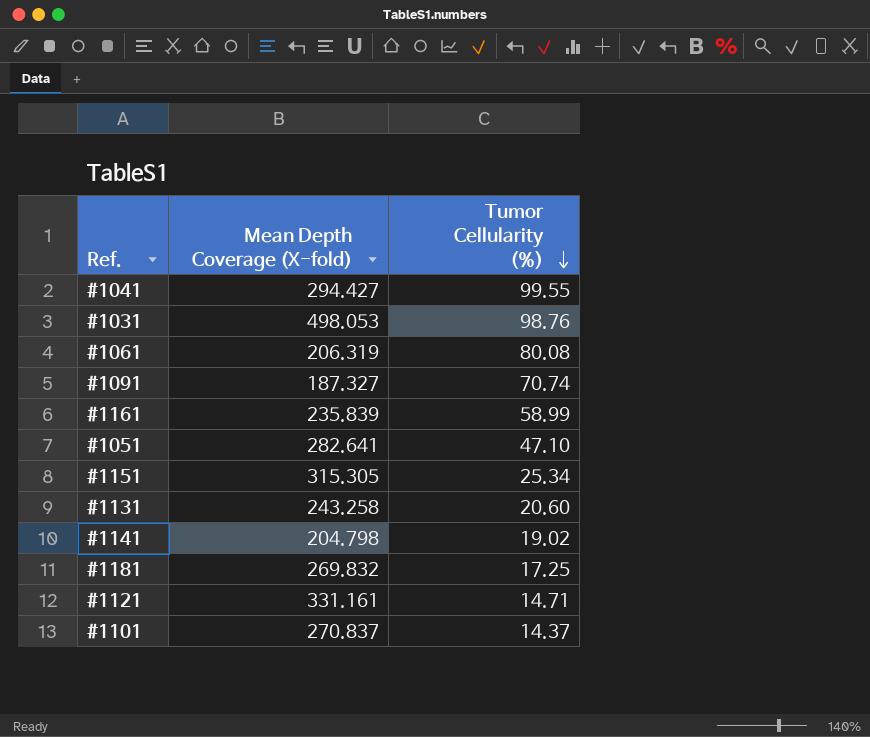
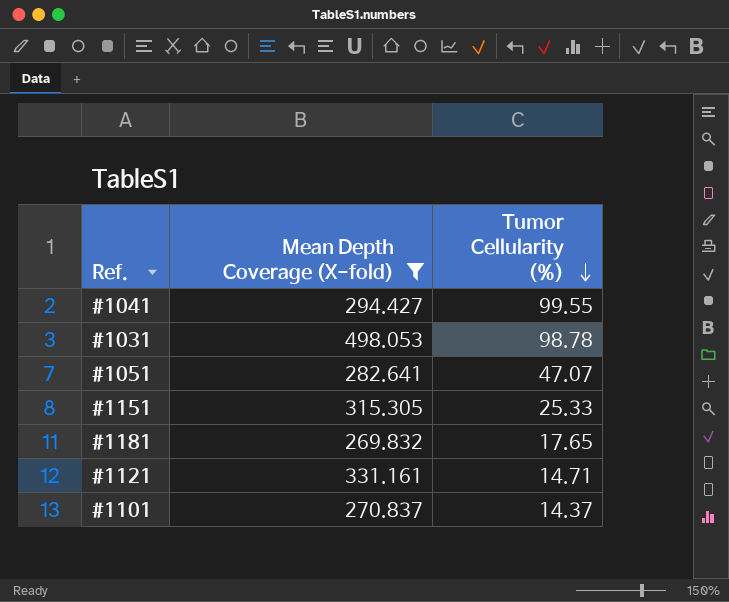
filter: none -> Mean Depth Coverage (X-fold) >= 269.832
#1031 | Tumor Cellularity (%): 98.76 -> 98.78
#1051 | Tumor Cellularity (%): 47.10 -> 47.07
#1151 | Tumor Cellularity (%): 25.34 -> 25.33
#1181 | Tumor Cellularity (%): 17.25 -> 17.65

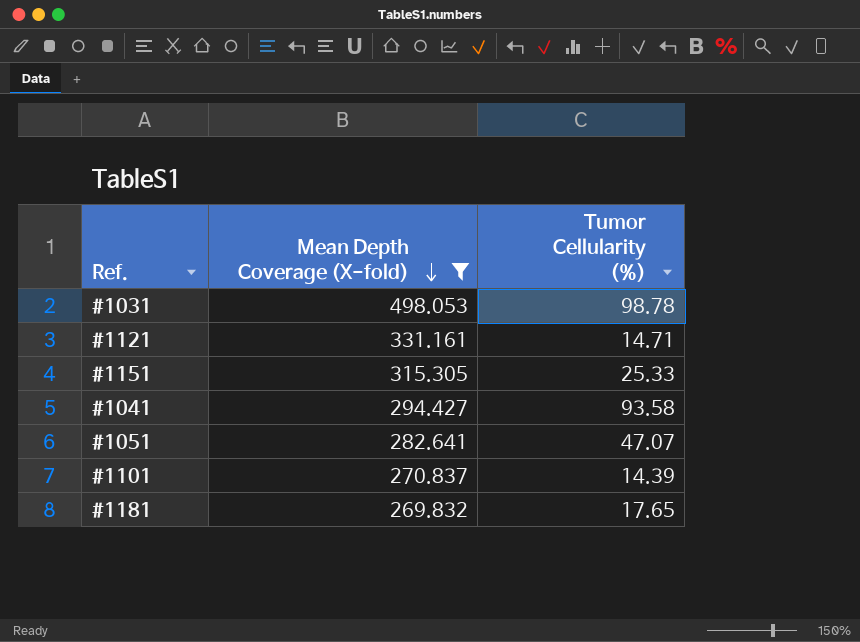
row order: Tumor Cellularity (%) descending -> Mean Depth Coverage (X-fold) descending
#1041 | Tumor Cellularity (%): 99.55 -> 93.58
#1101 | Tumor Cellularity (%): 14.37 -> 14.39

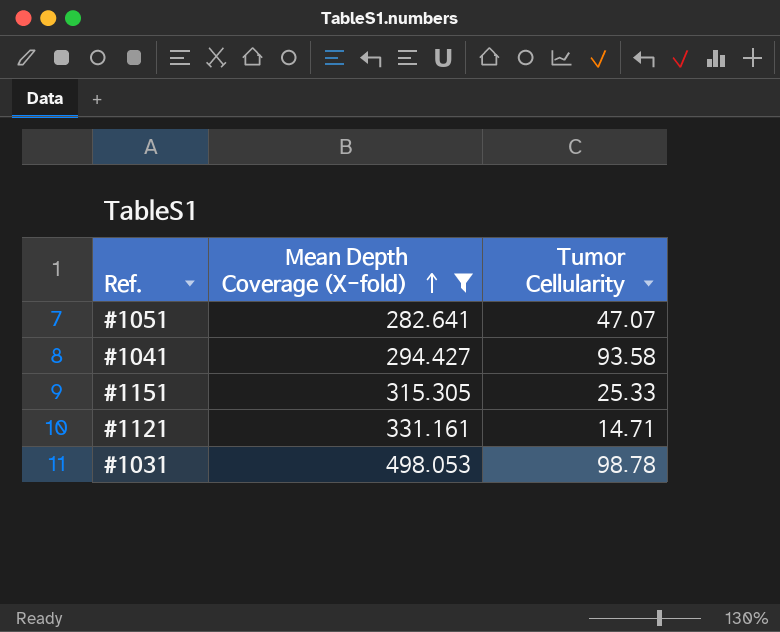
row order: Mean Depth Coverage (X-fold) descending -> Mean Depth Coverage (X-fold) ascending
column name: Tumor Cellularity (%) -> Tumor Cellularity
row #1101: 270.837 | 14.39 -> none
row #1181: 269.832 | 17.65 -> none

